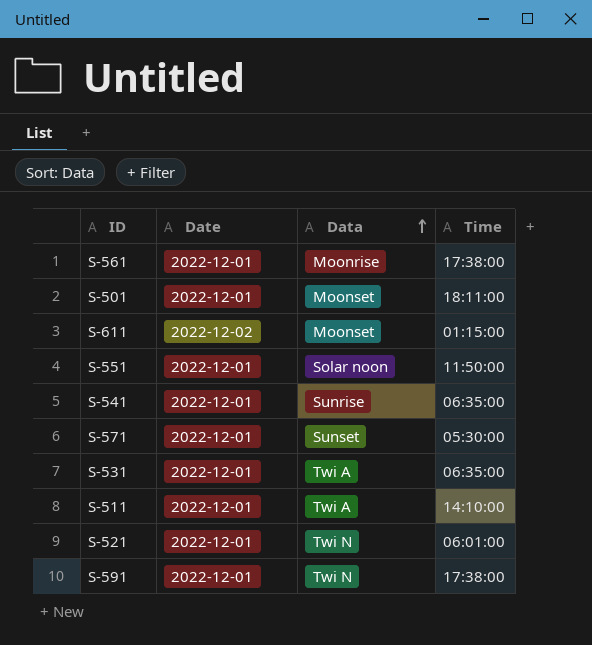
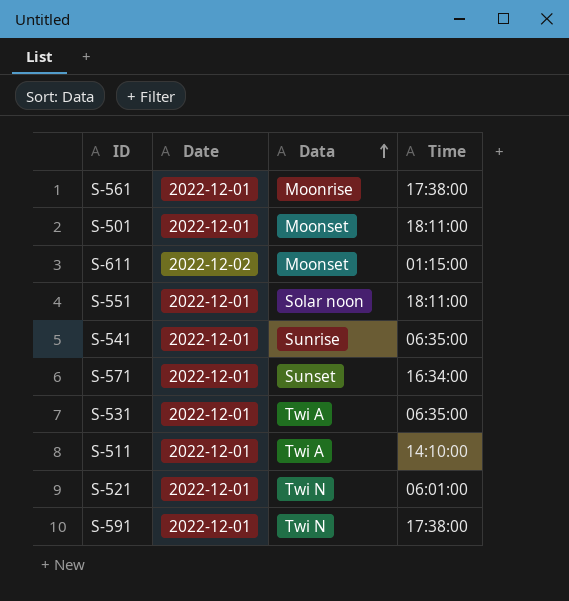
S-551 | Time: 11:50:00 -> 18:11:00
S-571 | Time: 05:30:00 -> 16:34:00

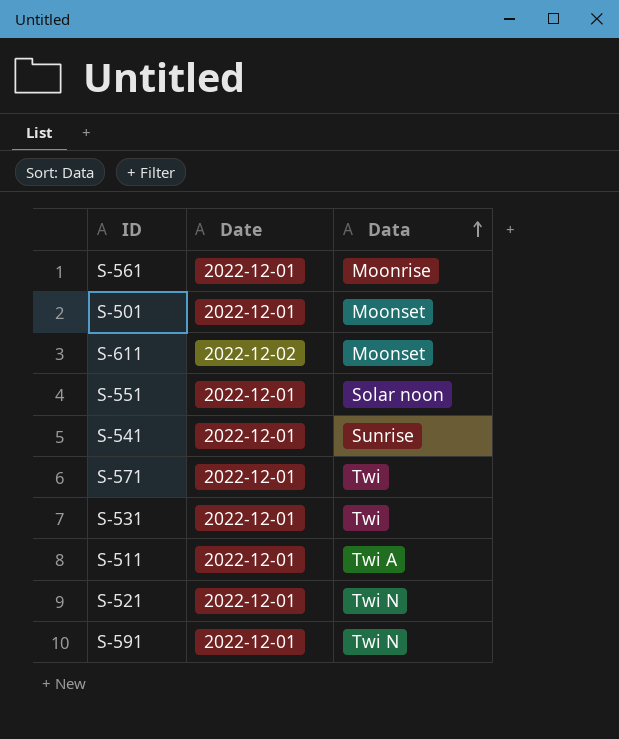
column Time | position: 4 -> none
S-571 | Data: Sunset -> Twi
S-531 | Data: Twi A -> Twi

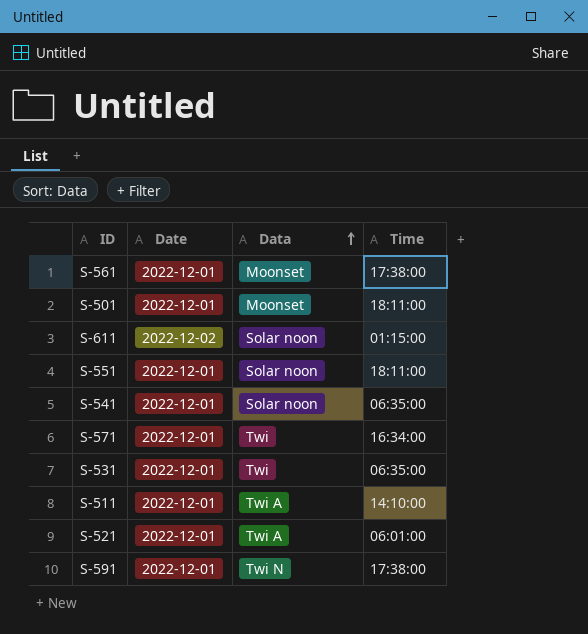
column Time | position: none -> 4
S-561 | Data: Moonrise -> Moonset
S-611 | Data: Moonset -> Solar noon
S-541 | Data: Sunrise -> Solar noon
S-521 | Data: Twi N -> Twi A

